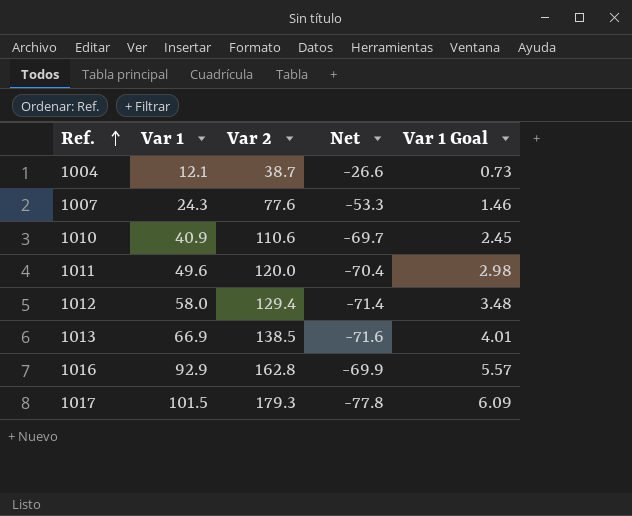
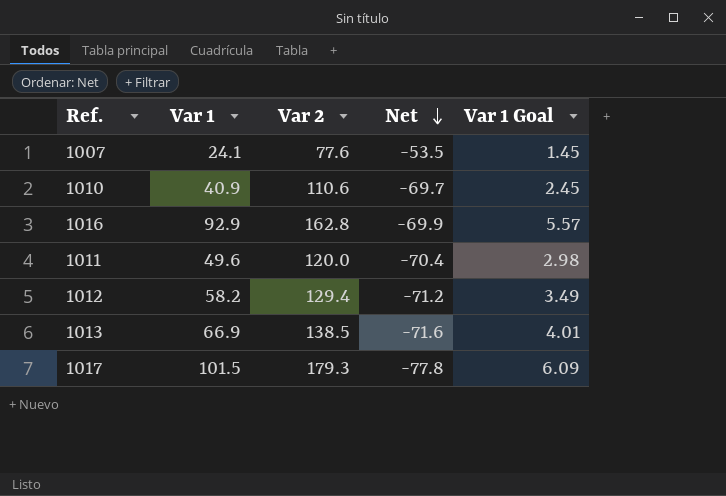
row order: Ref. ascending -> Net descending
row 1004: 12.1 | 38.7 | -26.6 | 0.73 -> none
1007 | Var 1: 24.3 -> 24.1
1007 | Net: -53.3 -> -53.5
1007 | Var 1 Goal: 1.46 -> 1.45
1012 | Var 1: 58.0 -> 58.2
1012 | Net: -71.4 -> -71.2
1012 | Var 1 Goal: 3.48 -> 3.49

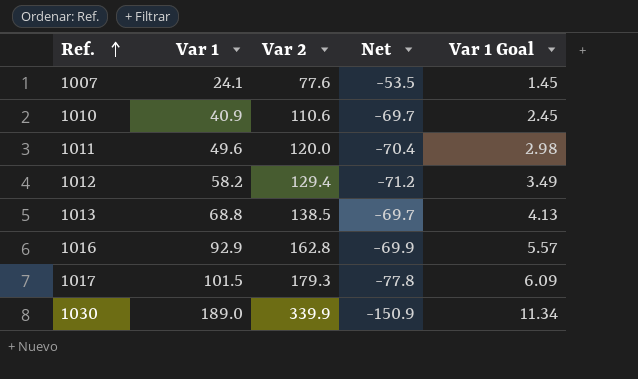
row order: Net descending -> Ref. ascending
1013 | Var 1: 66.9 -> 68.8
1013 | Net: -71.6 -> -69.7
1013 | Var 1 Goal: 4.01 -> 4.13
row 1030: none -> 189.0 | 339.9 | -150.9 | 11.34

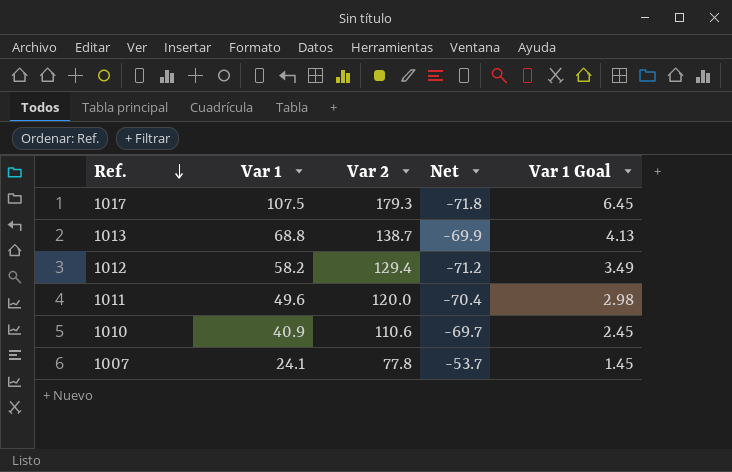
row order: Ref. ascending -> Ref. descending
row 1016: 92.9 | 162.8 | -69.9 | 5.57 -> none
row 1030: 189.0 | 339.9 | -150.9 | 11.34 -> none
1017 | Var 1: 101.5 -> 107.5
1017 | Net: -77.8 -> -71.8
1017 | Var 1 Goal: 6.09 -> 6.45
1013 | Var 2: 138.5 -> 138.7
1013 | Net: -69.7 -> -69.9
1007 | Var 2: 77.6 -> 77.8
1007 | Net: -53.5 -> -53.7

